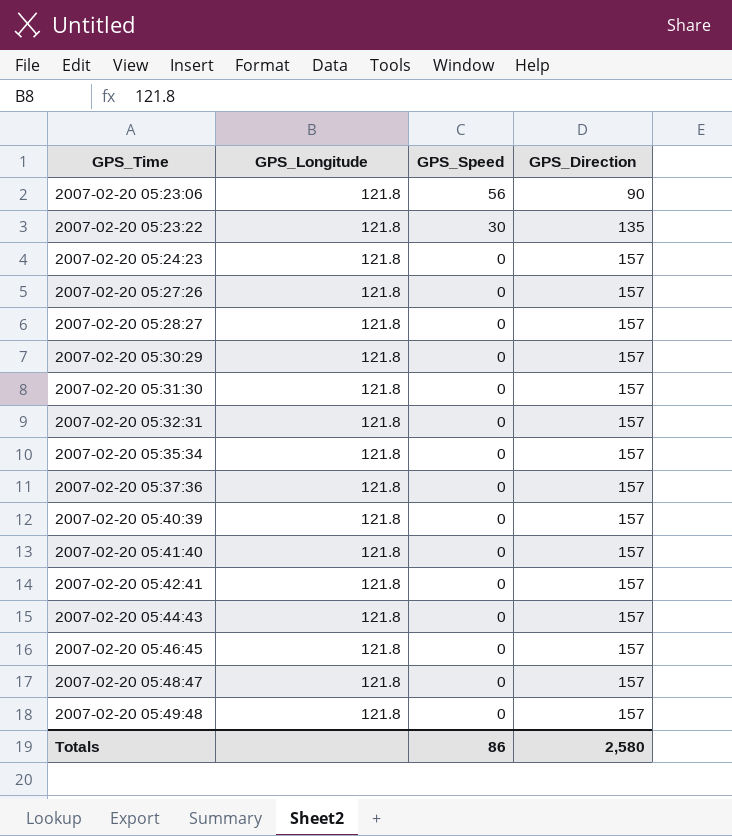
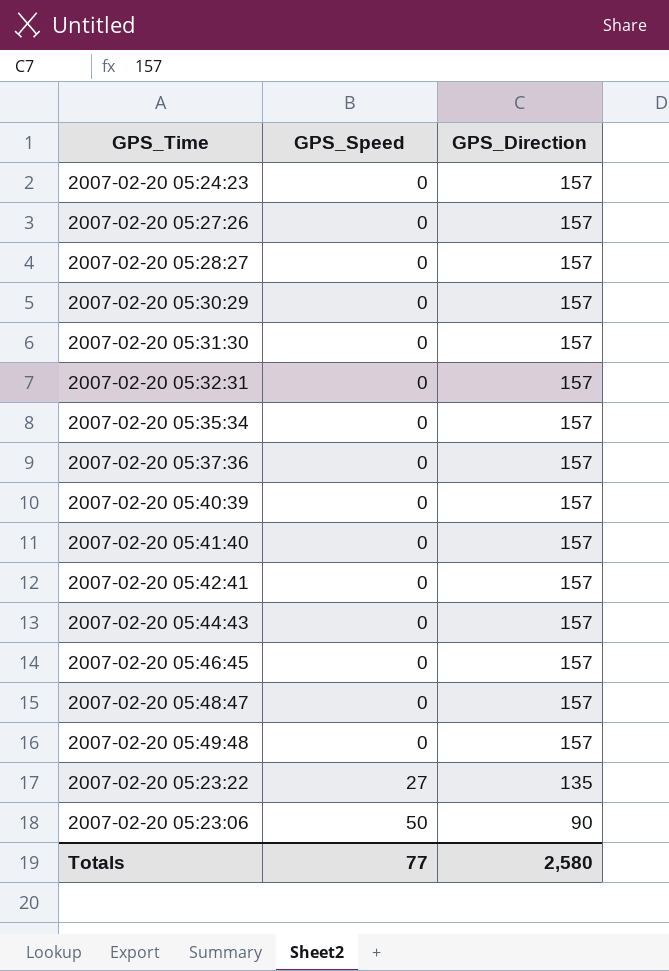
row order: GPS_Time ascending -> GPS_Speed ascending
column GPS_Longitude | position: 2 -> none
2007-02-20 05:23:22 | GPS_Speed: 30 -> 27
2007-02-20 05:23:06 | GPS_Speed: 56 -> 50
Totals | GPS_Speed: 86 -> 77

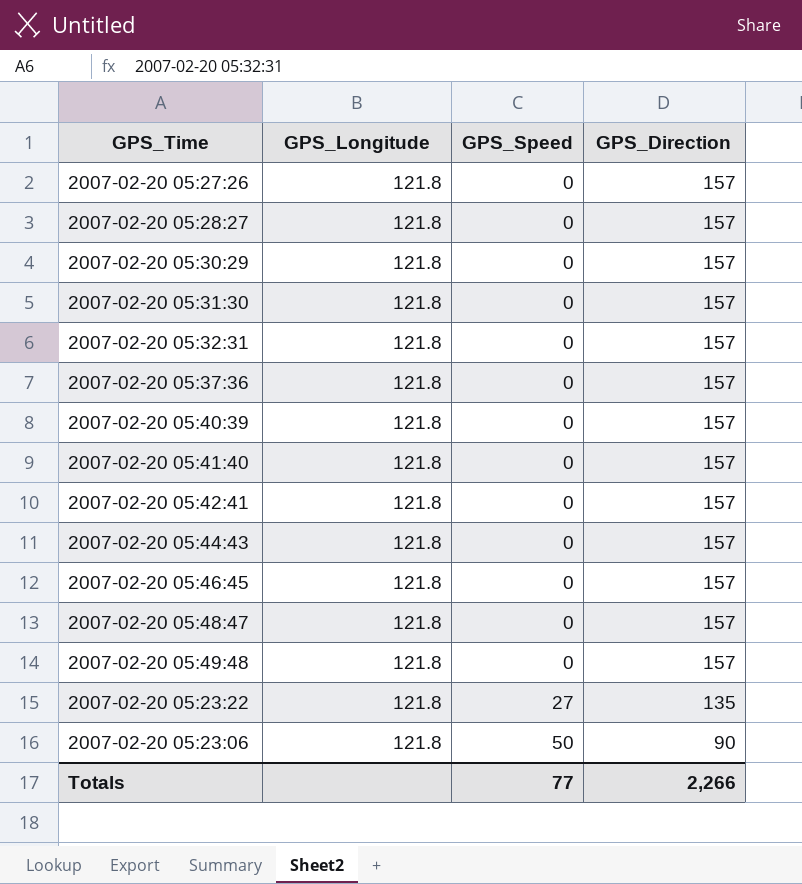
column GPS_Longitude | position: none -> 2
row 2007-02-20 05:24:23: 0 | 157 -> none
row 2007-02-20 05:35:34: 0 | 157 -> none
Totals | GPS_Direction: 2,580 -> 2,266

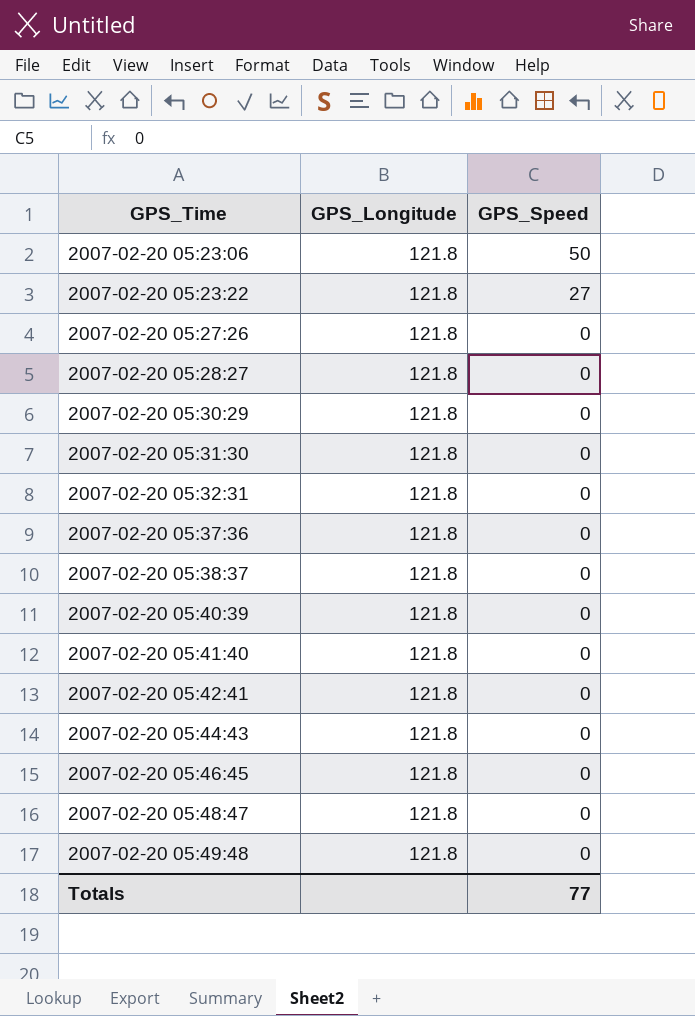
row order: GPS_Speed ascending -> GPS_Time ascending
column GPS_Direction | position: 4 -> none
row 2007-02-20 05:38:37: none -> 121.8 | 0

